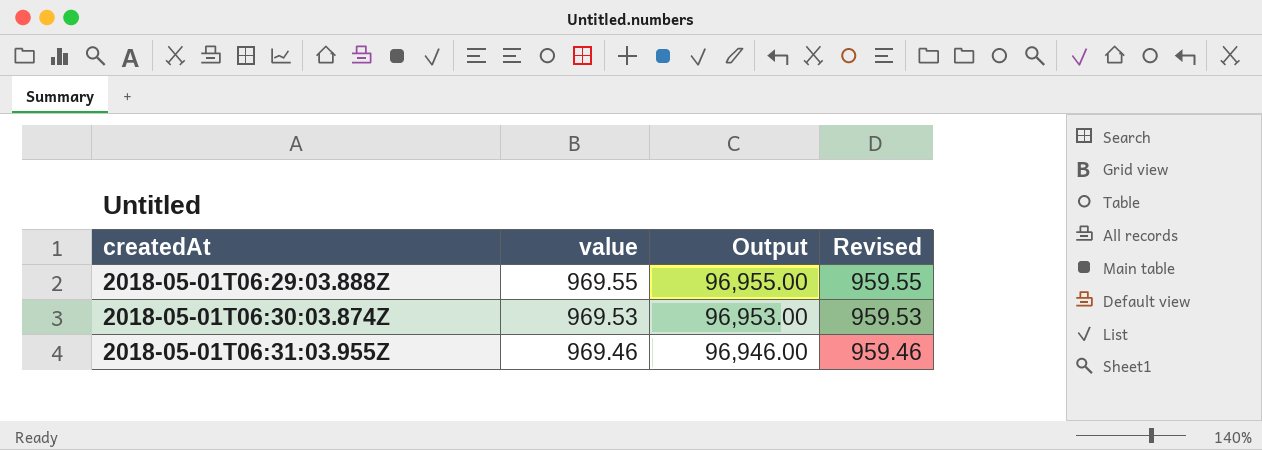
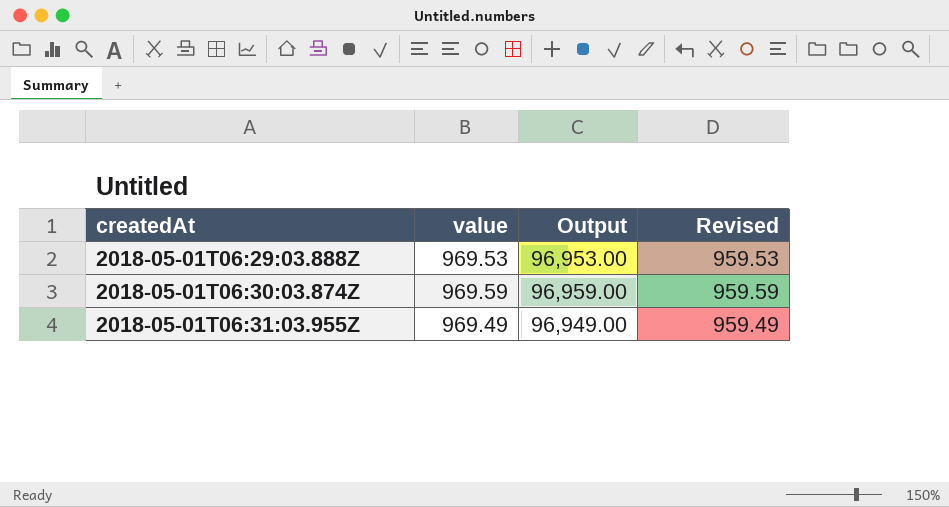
2018-05-01T06:29:03.888Z | value: 969.55 -> 969.53
2018-05-01T06:29:03.888Z | Output: 96,955.00 -> 96,953.00
2018-05-01T06:29:03.888Z | Revised: 959.55 -> 959.53
2018-05-01T06:30:03.874Z | value: 969.53 -> 969.59
2018-05-01T06:30:03.874Z | Output: 96,953.00 -> 96,959.00
2018-05-01T06:30:03.874Z | Revised: 959.53 -> 959.59
2018-05-01T06:31:03.955Z | value: 969.46 -> 969.49
2018-05-01T06:31:03.955Z | Output: 96,946.00 -> 96,949.00
2018-05-01T06:31:03.955Z | Revised: 959.46 -> 959.49

